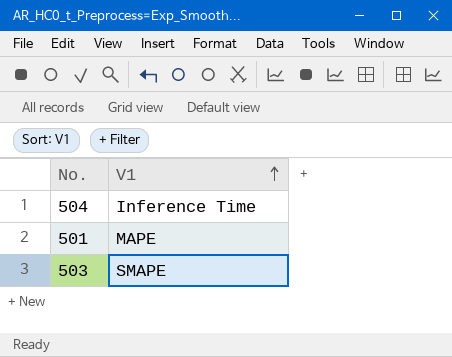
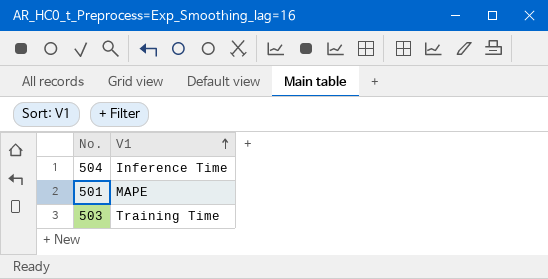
503 | V1: SMAPE -> Training Time

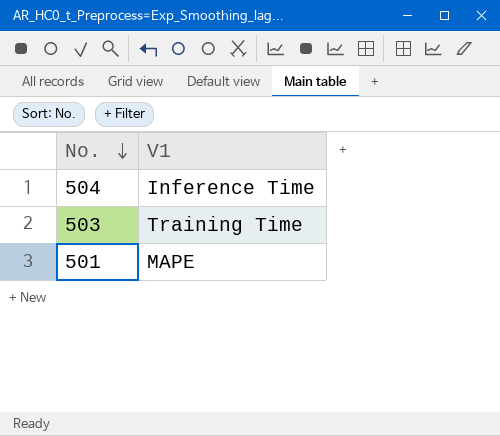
row order: V1 ascending -> No. descending

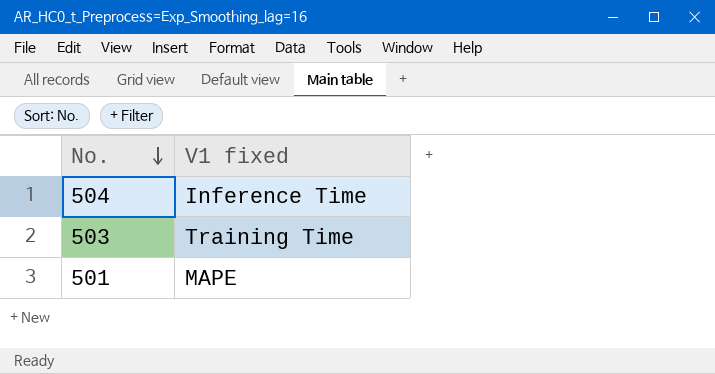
column name: V1 -> V1 fixed

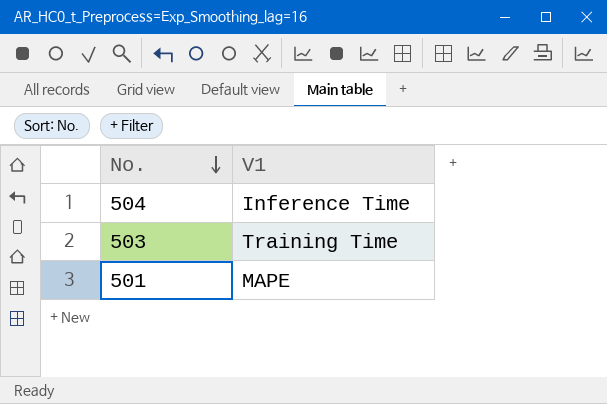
column name: V1 fixed -> V1

